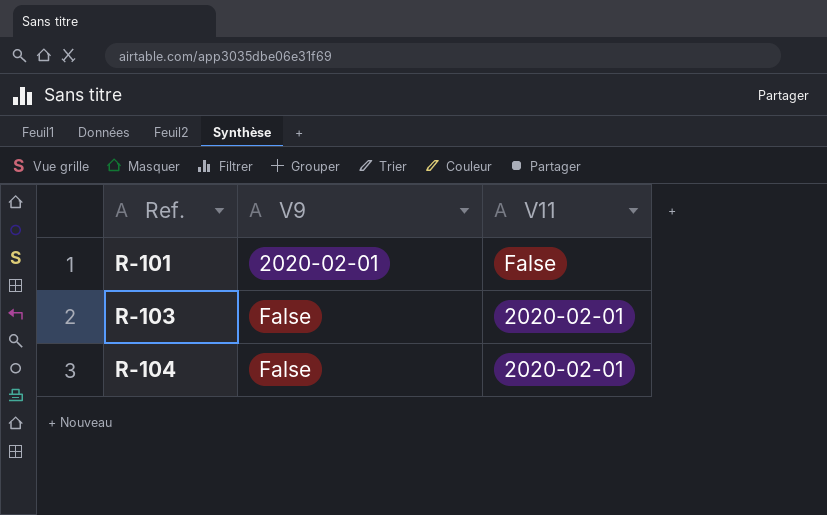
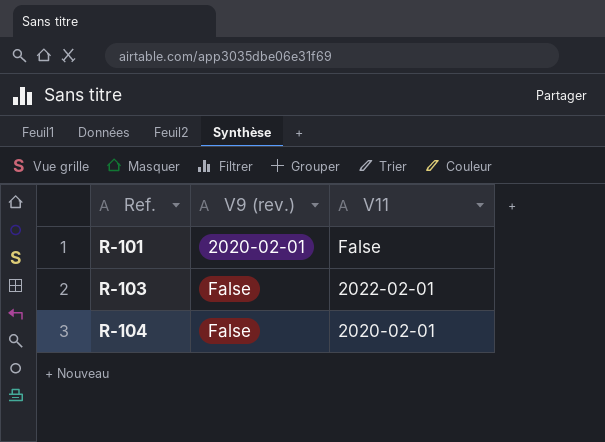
column name: V9 -> V9 (rev.)
R-103 | V11: 2020-02-01 -> 2022-02-01

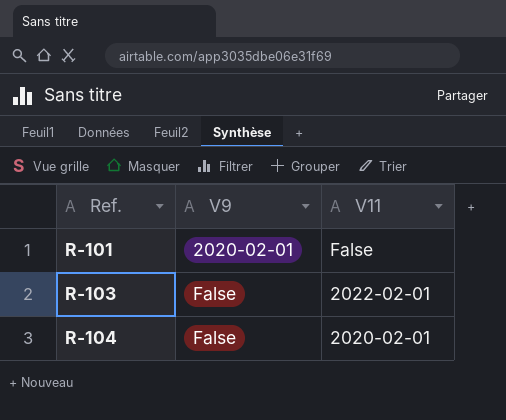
column name: V9 (rev.) -> V9

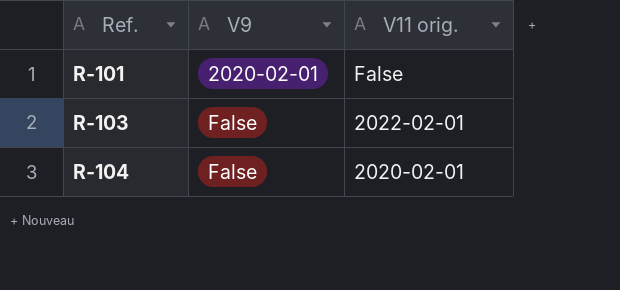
column name: V11 -> V11 orig.

